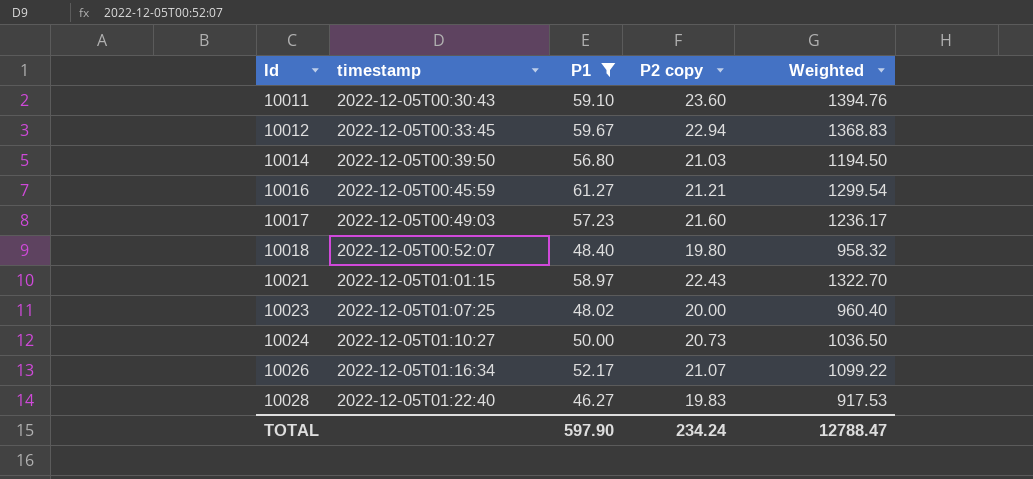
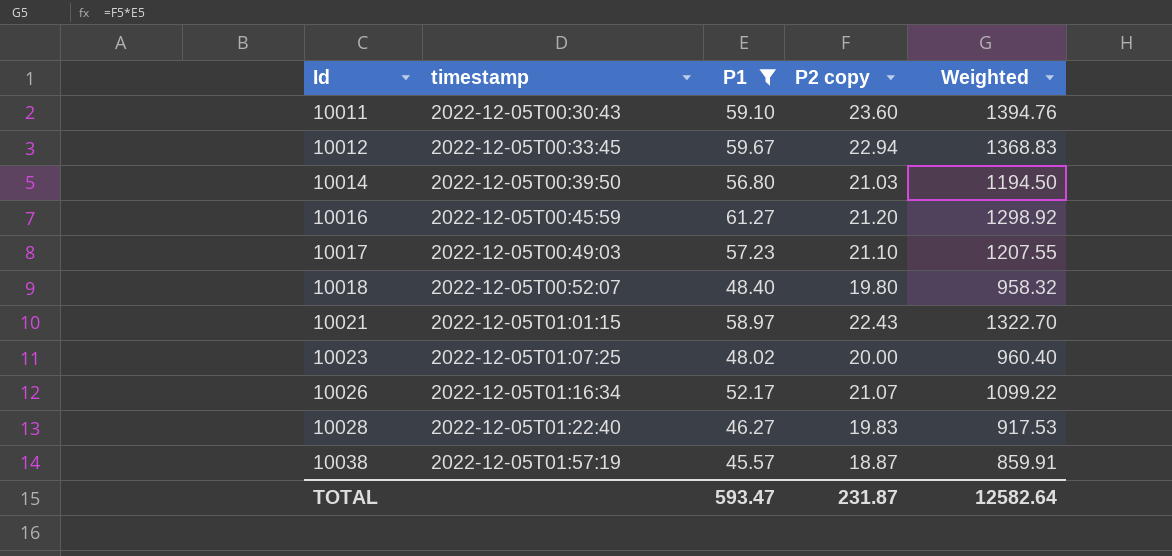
row 10024: 2022-12-05T01:10:27 | 50.00 | 20.73 | 1036.50 -> none
10016 | P2 copy: 21.21 -> 21.20
10016 | Weighted: 1299.54 -> 1298.92
10017 | P2 copy: 21.60 -> 21.10
10017 | Weighted: 1236.17 -> 1207.55
row 10038: none -> 2022-12-05T01:57:19 | 45.57 | 18.87 | 859.91
TOTAL | P1: 597.90 -> 593.47
TOTAL | P2 copy: 234.24 -> 231.87
TOTAL | Weighted: 12788.47 -> 12582.64

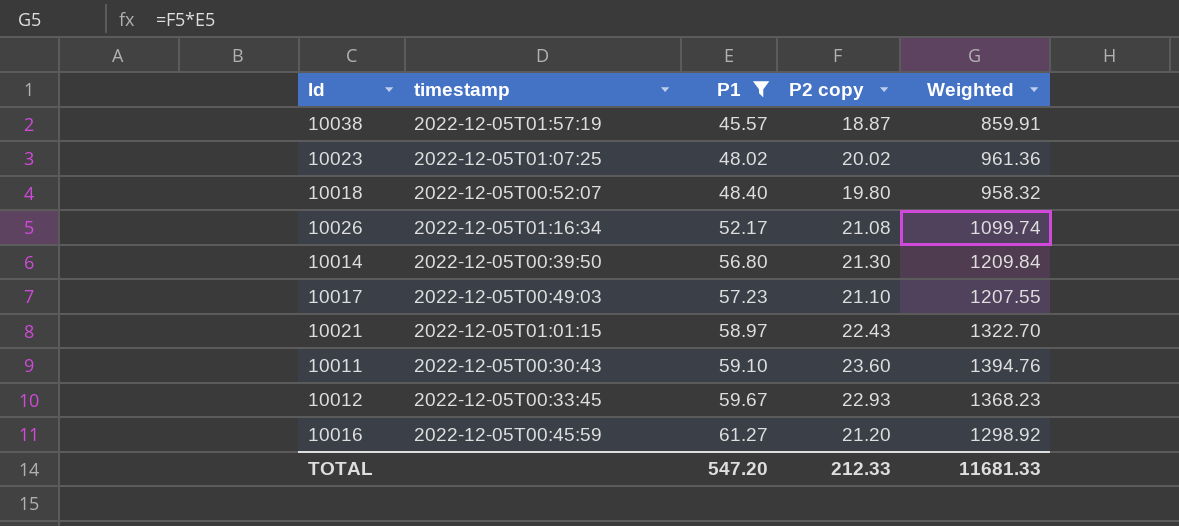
row order: Id ascending -> P1 ascending
row 10028: 2022-12-05T01:22:40 | 46.27 | 19.83 | 917.53 -> none
10023 | P2 copy: 20.00 -> 20.02
10023 | Weighted: 960.40 -> 961.36
10026 | P2 copy: 21.07 -> 21.08
10026 | Weighted: 1099.22 -> 1099.74
10014 | P2 copy: 21.03 -> 21.30
10014 | Weighted: 1194.50 -> 1209.84
10012 | P2 copy: 22.94 -> 22.93
10012 | Weighted: 1368.83 -> 1368.23
TOTAL | P1: 593.47 -> 547.20
TOTAL | P2 copy: 231.87 -> 212.33
TOTAL | Weighted: 12582.64 -> 11681.33

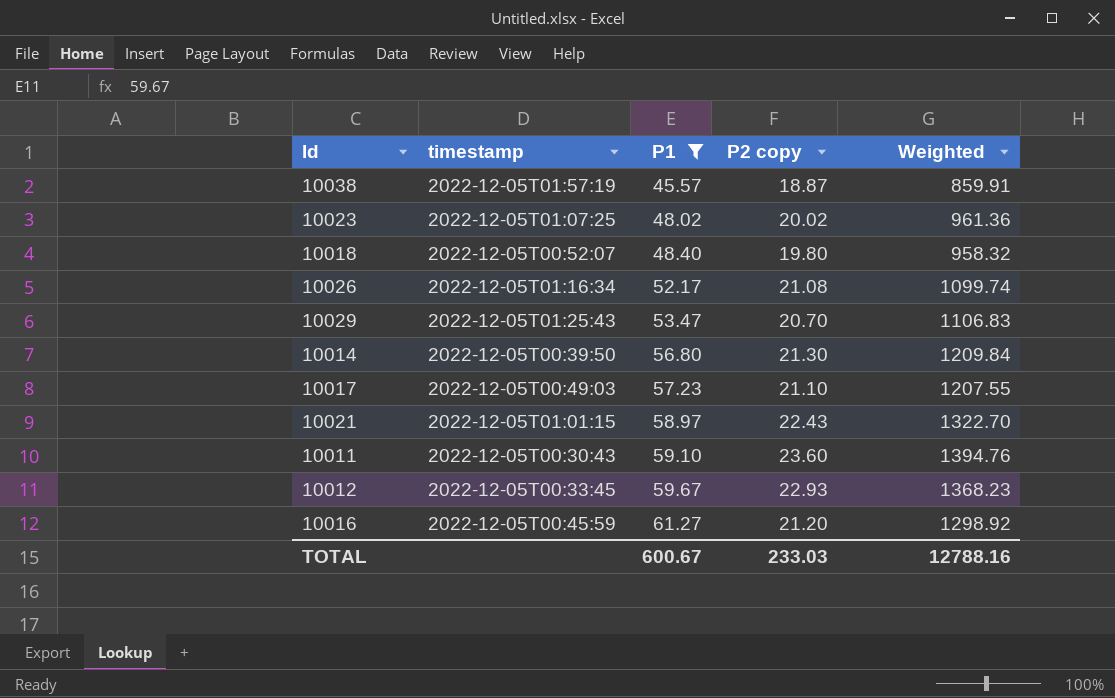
row 10029: none -> 2022-12-05T01:25:43 | 53.47 | 20.70 | 1106.83
TOTAL | P1: 547.20 -> 600.67
TOTAL | P2 copy: 212.33 -> 233.03
TOTAL | Weighted: 11681.33 -> 12788.16

